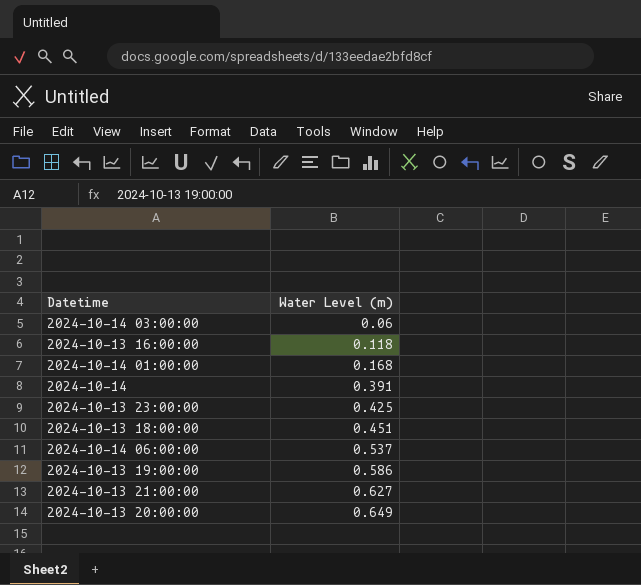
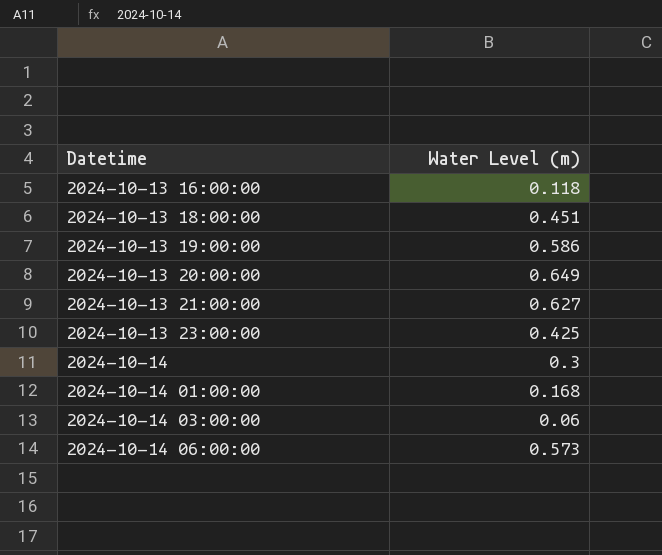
row order: Water Level (m) ascending -> Datetime ascending
2024-10-14 | Water Level (m): 0.391 -> 0.3
2024-10-14 06:00:00 | Water Level (m): 0.537 -> 0.573

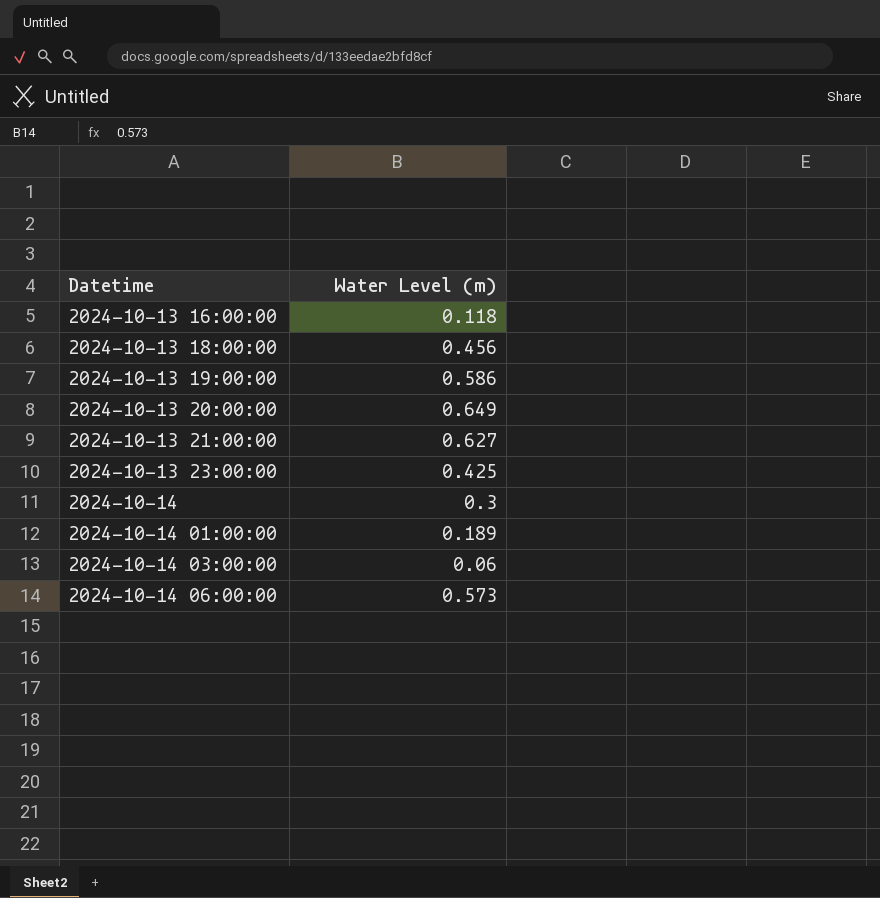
2024-10-13 18:00:00 | Water Level (m): 0.451 -> 0.456
2024-10-14 01:00:00 | Water Level (m): 0.168 -> 0.189

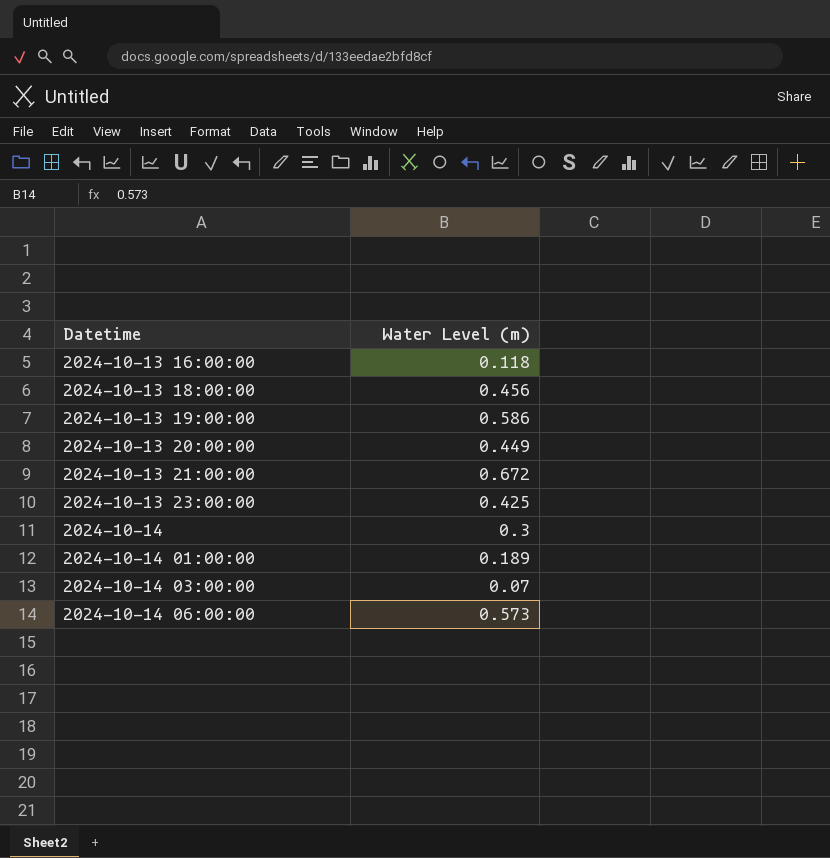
2024-10-13 20:00:00 | Water Level (m): 0.649 -> 0.449
2024-10-13 21:00:00 | Water Level (m): 0.627 -> 0.672
2024-10-14 03:00:00 | Water Level (m): 0.06 -> 0.07

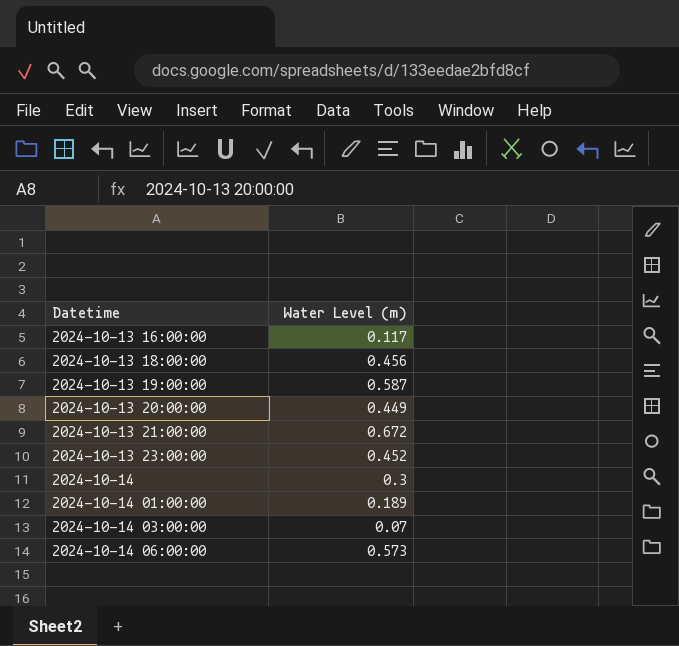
2024-10-13 16:00:00 | Water Level (m): 0.118 -> 0.117
2024-10-13 19:00:00 | Water Level (m): 0.586 -> 0.587
2024-10-13 23:00:00 | Water Level (m): 0.425 -> 0.452

